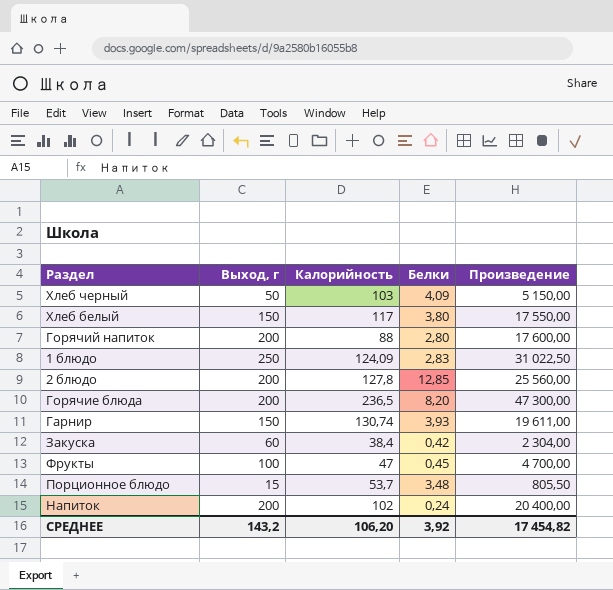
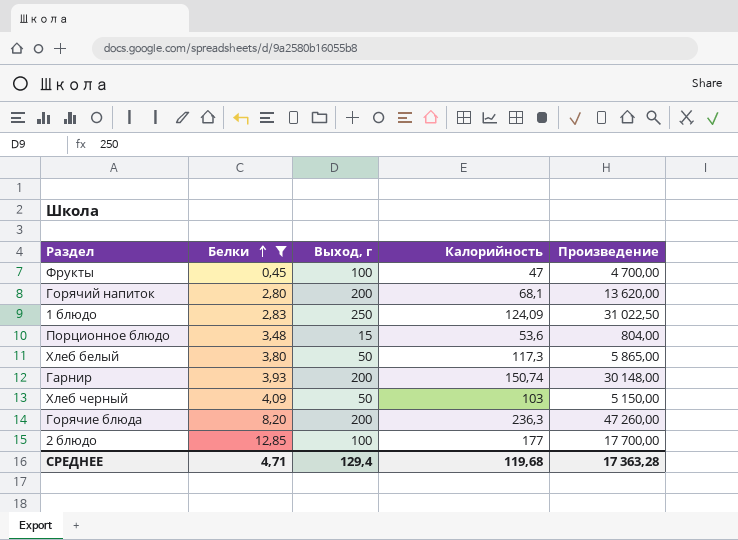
filter: none -> Белки >= 0,45
row order: none -> Белки ascending
column Белки | position: 4 -> 2
Горячий напиток | Калорийность: 88 -> 68,1
Горячий напиток | Произведение: 17 600,00 -> 13 620,00
Порционное блюдо | Калорийность: 53,7 -> 53,6
Порционное блюдо | Произведение: 805,50 -> 804,00
Хлеб белый | Выход, г: 150 -> 50
Хлеб белый | Калорийность: 117 -> 117,3
Хлеб белый | Произведение: 17 550,00 -> 5 865,00
Гарнир | Выход, г: 150 -> 200
Гарнир | Калорийность: 130,74 -> 150,74
Гарнир | Произведение: 19 611,00 -> 30 148,00
Горячие блюда | Калорийность: 236,5 -> 236,3
Горячие блюда | Произведение: 47 300,00 -> 47 260,00
2 блюдо | Выход, г: 200 -> 100
2 блюдо | Калорийность: 127,8 -> 177
2 блюдо | Произведение: 25 560,00 -> 17 700,00
СРЕДНЕЕ | Белки: 3,92 -> 4,71
СРЕДНЕЕ | Выход, г: 143,2 -> 129,4
СРЕДНЕЕ | Калорийность: 106,20 -> 119,68
СРЕДНЕЕ | Произведение: 17 454,82 -> 17 363,28

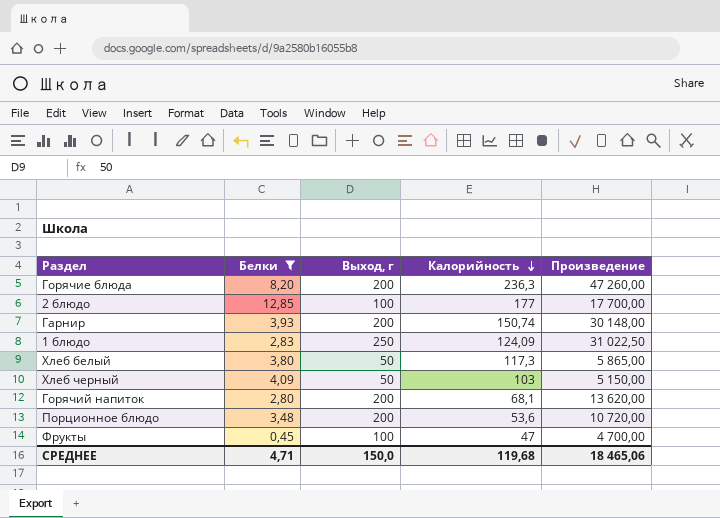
row order: Белки ascending -> Калорийность descending
Порционное блюдо | Выход, г: 15 -> 200
Порционное блюдо | Произведение: 804,00 -> 10 720,00
СРЕДНЕЕ | Выход, г: 129,4 -> 150,0
СРЕДНЕЕ | Произведение: 17 363,28 -> 18 465,06

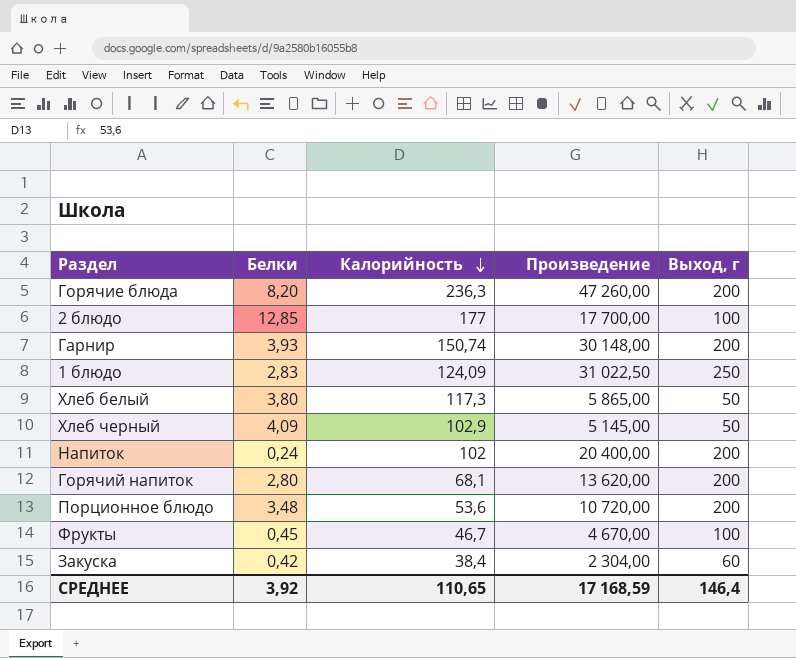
filter: Белки >= 0,45 -> none
column Выход, г | position: 3 -> 5
Хлеб черный | Калорийность: 103 -> 102,9
Хлеб черный | Произведение: 5 150,00 -> 5 145,00
Фрукты | Калорийность: 47 -> 46,7
Фрукты | Произведение: 4 700,00 -> 4 670,00
СРЕДНЕЕ | Белки: 4,71 -> 3,92
СРЕДНЕЕ | Калорийность: 119,68 -> 110,65
СРЕДНЕЕ | Произведение: 18 465,06 -> 17 168,59
СРЕДНЕЕ | Выход, г: 150,0 -> 146,4

